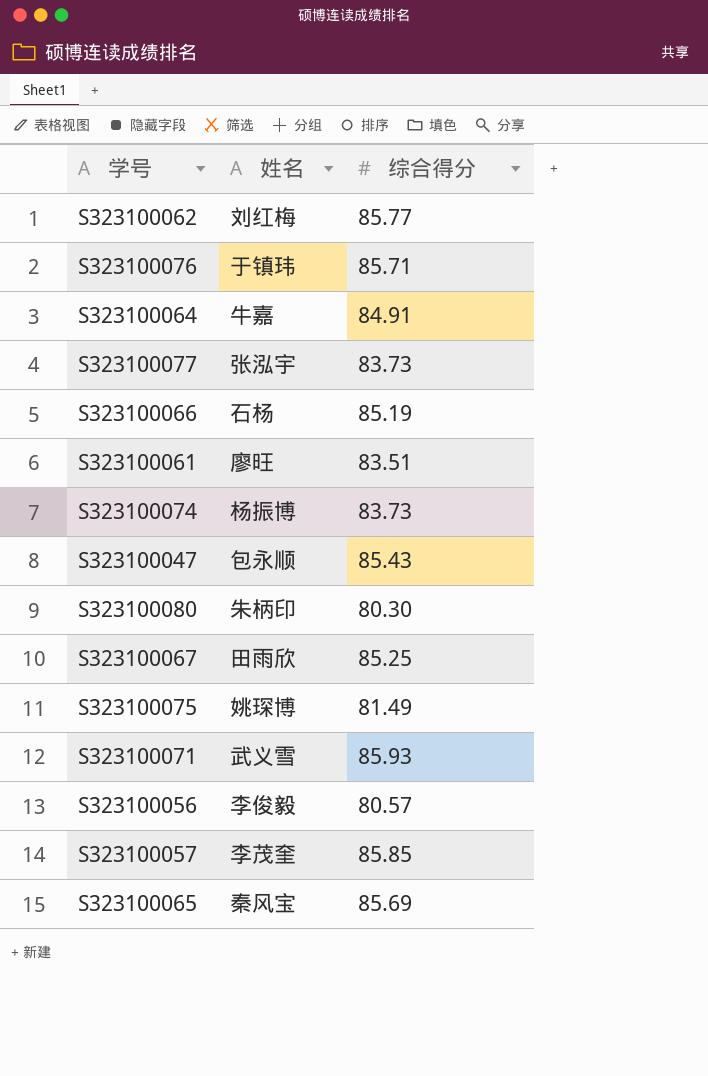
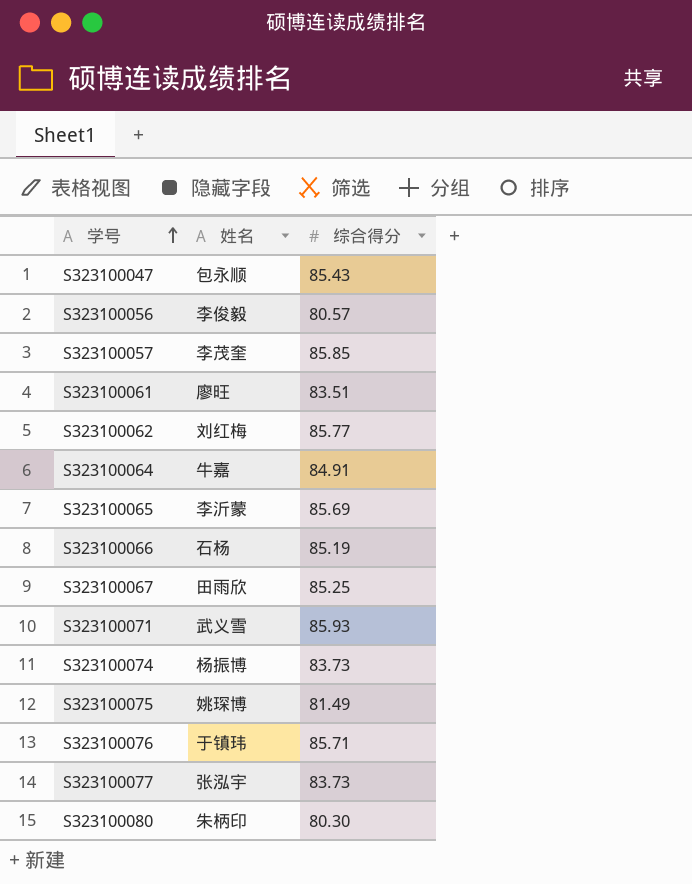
row order: none -> 学号 ascending
S323100065 | 姓名: 秦风宝 -> 李沂蒙

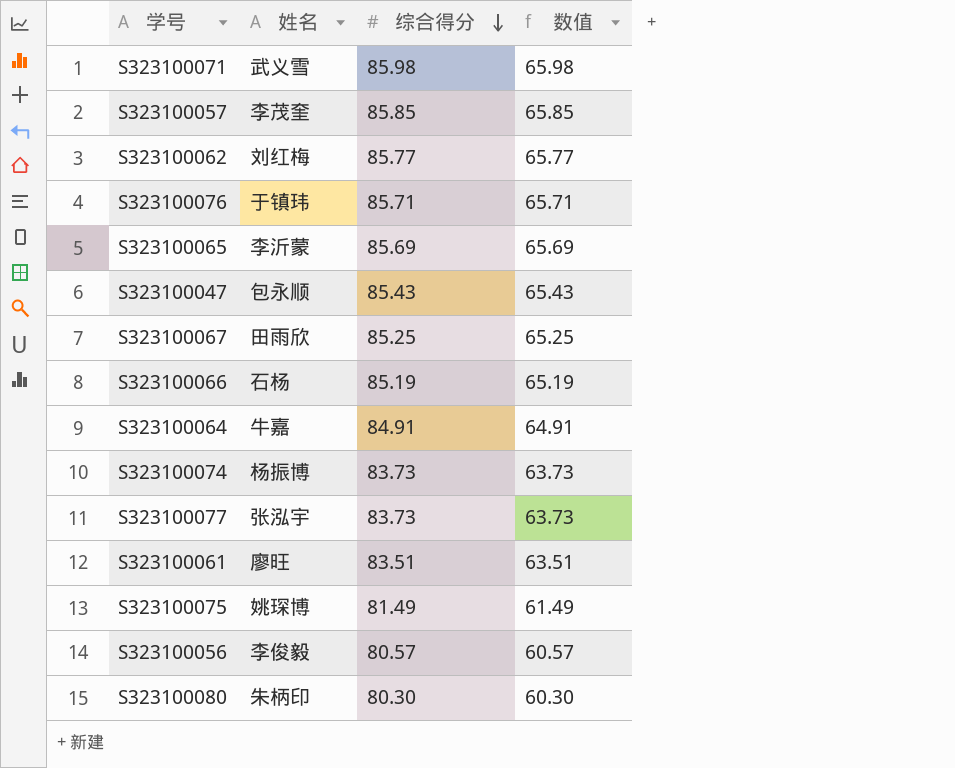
row order: 学号 ascending -> 综合得分 descending
column 数值 | formula: none -> [综合得分] - 20
S323100071 | 综合得分: 85.93 -> 85.98

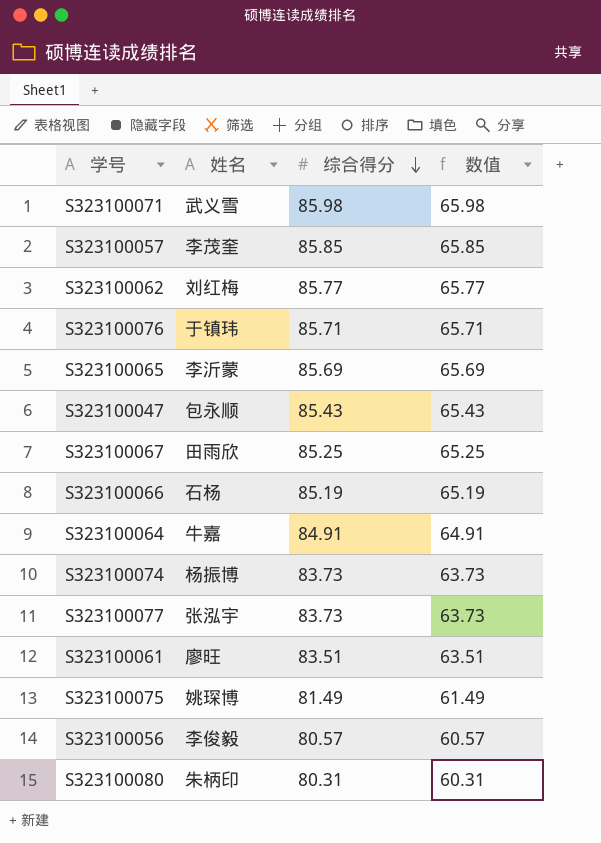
S323100080 | 综合得分: 80.30 -> 80.31
S323100080 | 数值: 60.30 -> 60.31

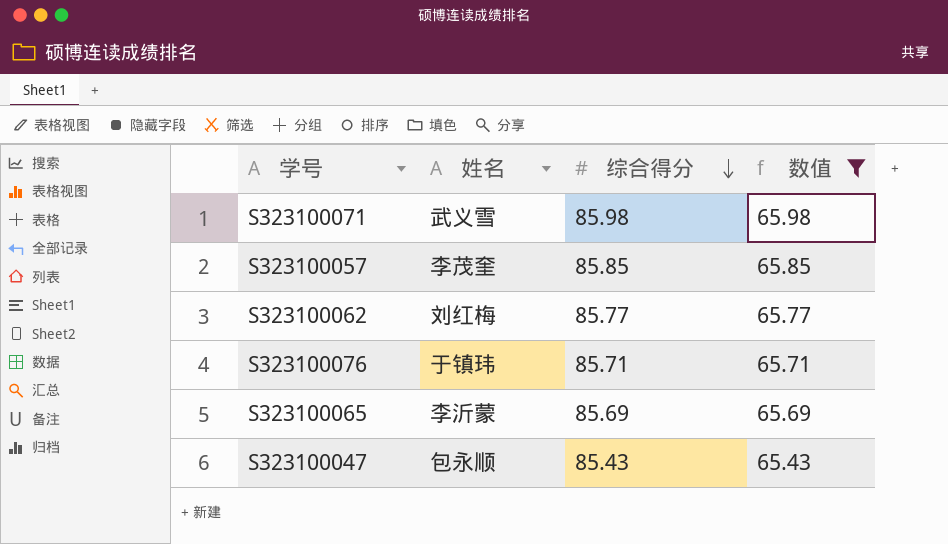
filter: none -> 数值 >= 65.43

